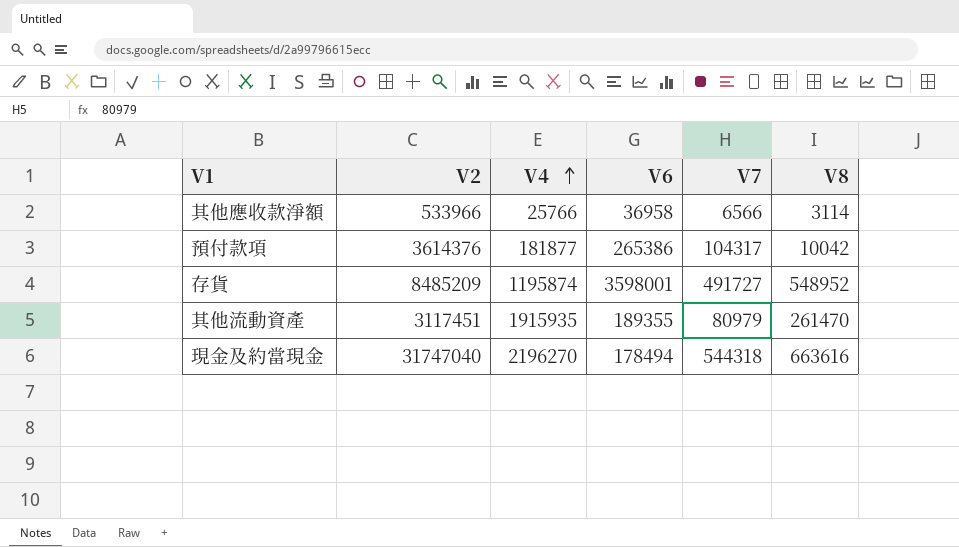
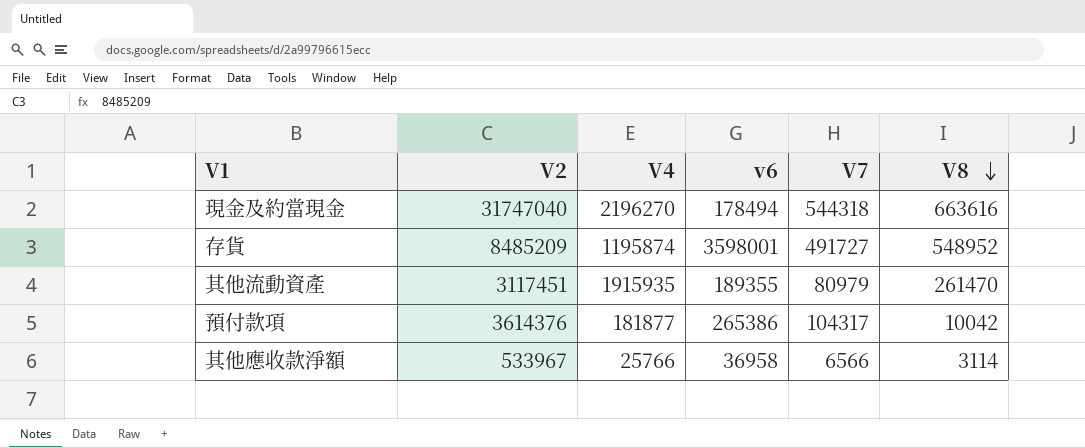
row order: V4 ascending -> V8 descending
column name: V6 -> v6
其他應收款淨額 | V2: 533966 -> 533967

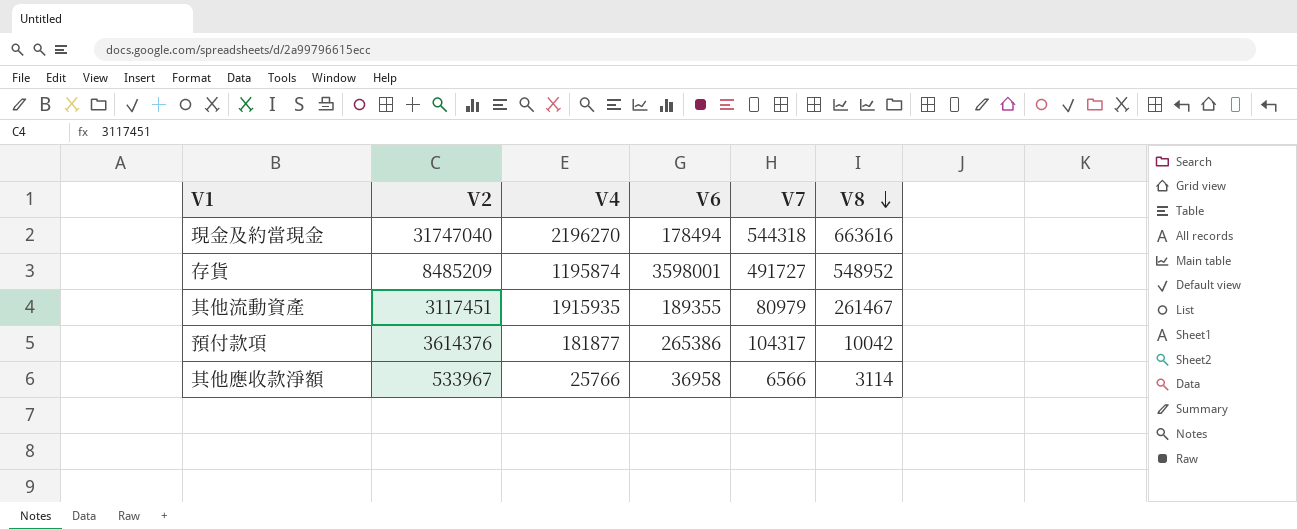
column name: v6 -> V6
其他流動資產 | V8: 261470 -> 261467

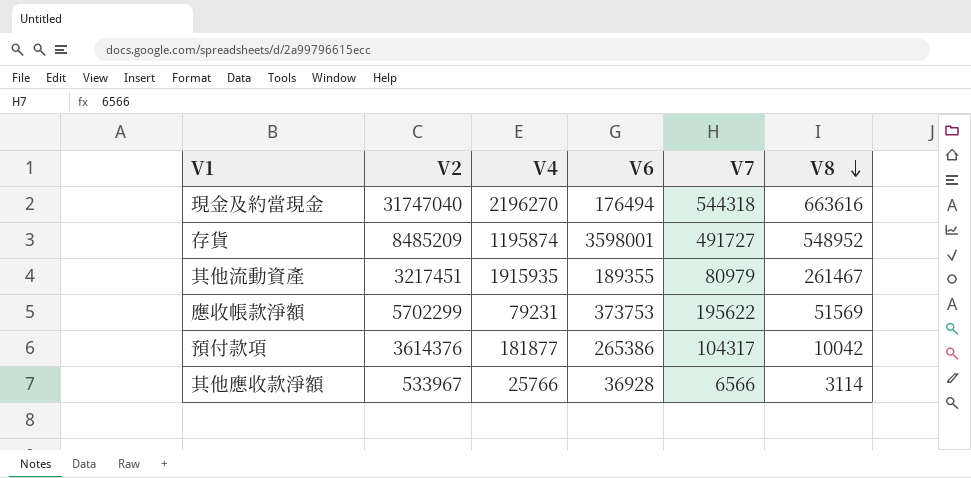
現金及約當現金 | V6: 178494 -> 176494
其他流動資產 | V2: 3117451 -> 3217451
row 應收帳款淨額: none -> 5702299 | 79231 | 373753 | 195622 | 51569
其他應收款淨額 | V6: 36958 -> 36928

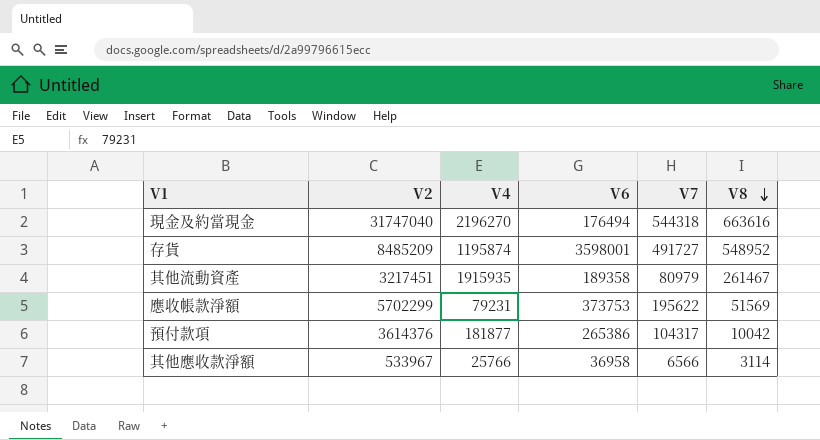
其他流動資產 | V6: 189355 -> 189358
其他應收款淨額 | V6: 36928 -> 36958

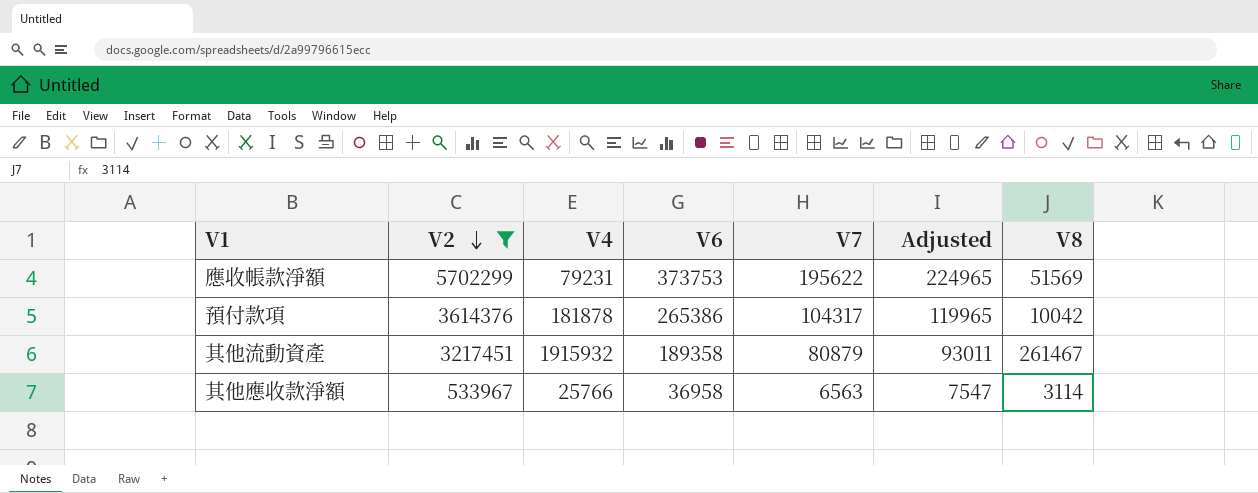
filter: none -> V2 <= 5702299
row order: V8 descending -> V2 descending
column Adjusted | formula: none -> [V7] * 1.15
預付款項 | V4: 181877 -> 181878
其他流動資產 | V4: 1915935 -> 1915932
其他流動資產 | V7: 80979 -> 80879
其他應收款淨額 | V7: 6566 -> 6563

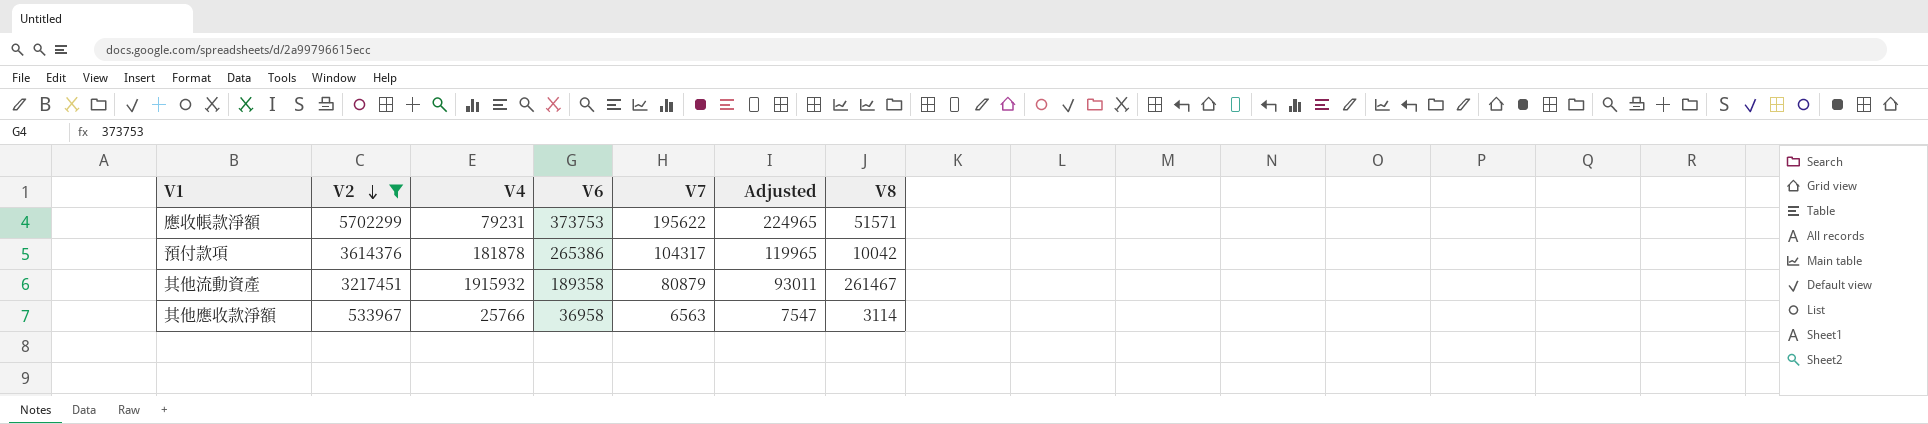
應收帳款淨額 | V8: 51569 -> 51571

